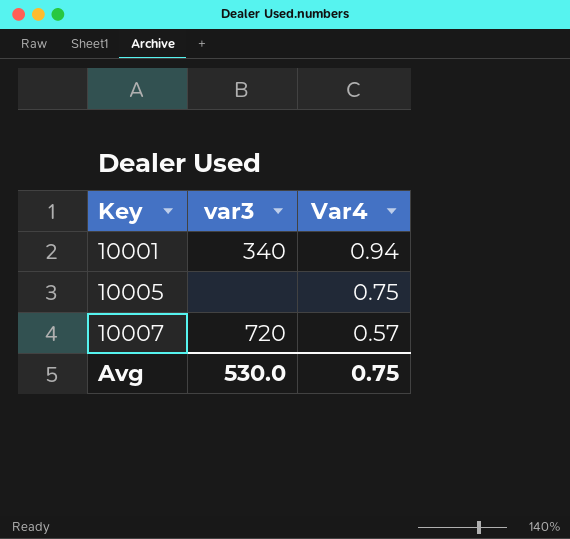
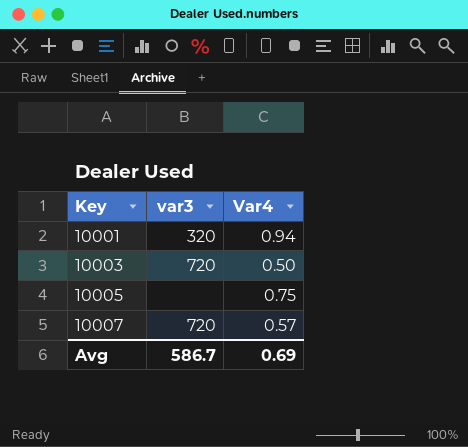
10001 | var3: 340 -> 320
row 10003: none -> 720 | 0.50
Avg | var3: 530.0 -> 586.7
Avg | Var4: 0.75 -> 0.69

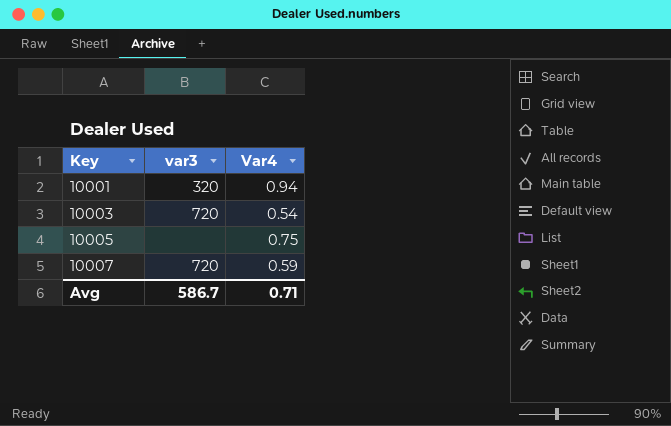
10003 | Var4: 0.50 -> 0.54
10007 | Var4: 0.57 -> 0.59
Avg | Var4: 0.69 -> 0.71

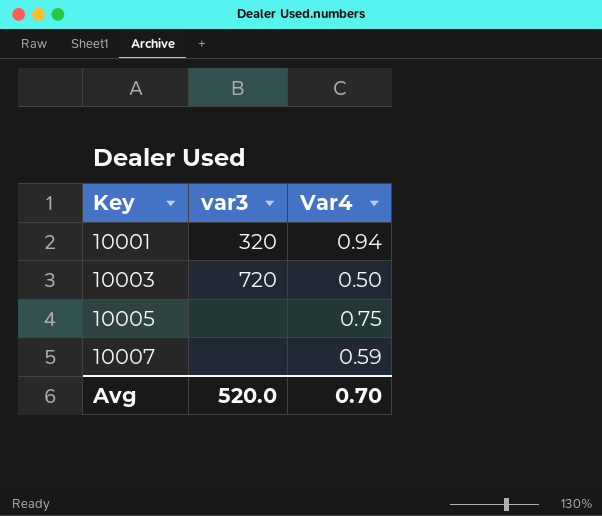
10003 | Var4: 0.54 -> 0.50
10007 | var3: 720 -> none
Avg | var3: 586.7 -> 520.0
Avg | Var4: 0.71 -> 0.70

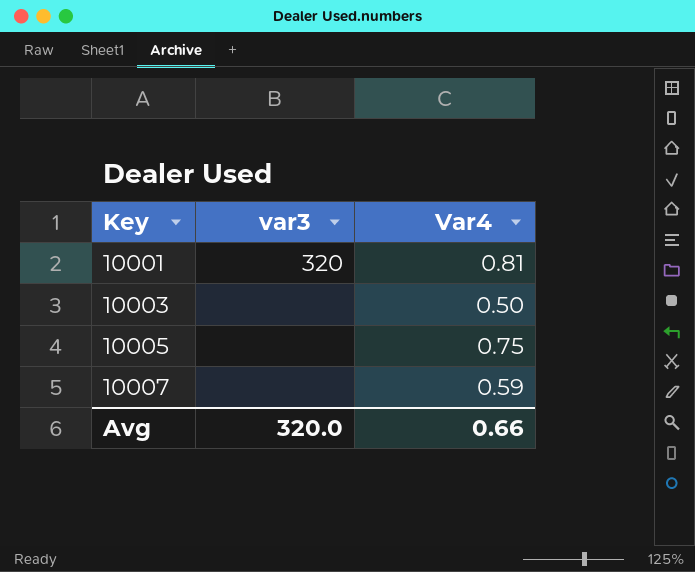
10001 | Var4: 0.94 -> 0.81
10003 | var3: 720 -> none
Avg | var3: 520.0 -> 320.0
Avg | Var4: 0.70 -> 0.66

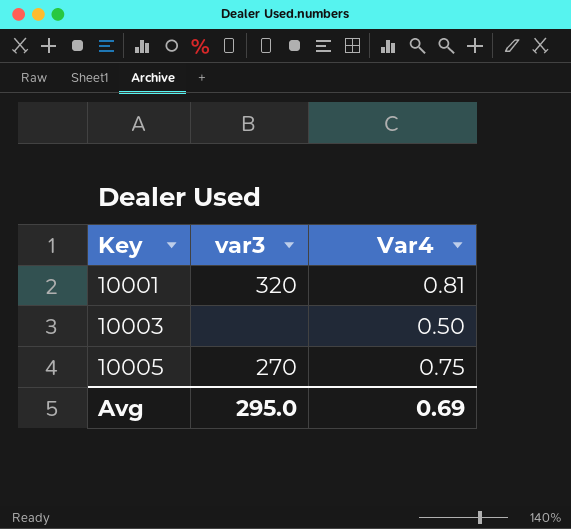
row 10007: none | 0.59 -> none
10005 | var3: none -> 270
Avg | var3: 320.0 -> 295.0
Avg | Var4: 0.66 -> 0.69

